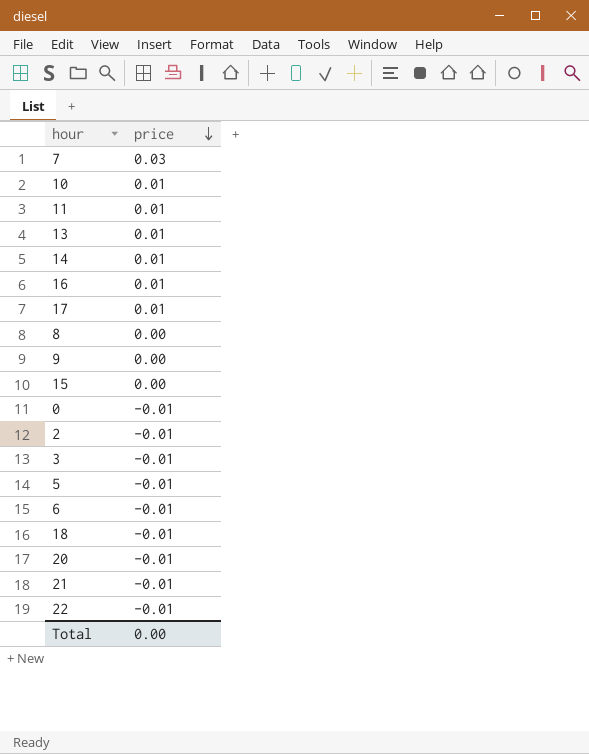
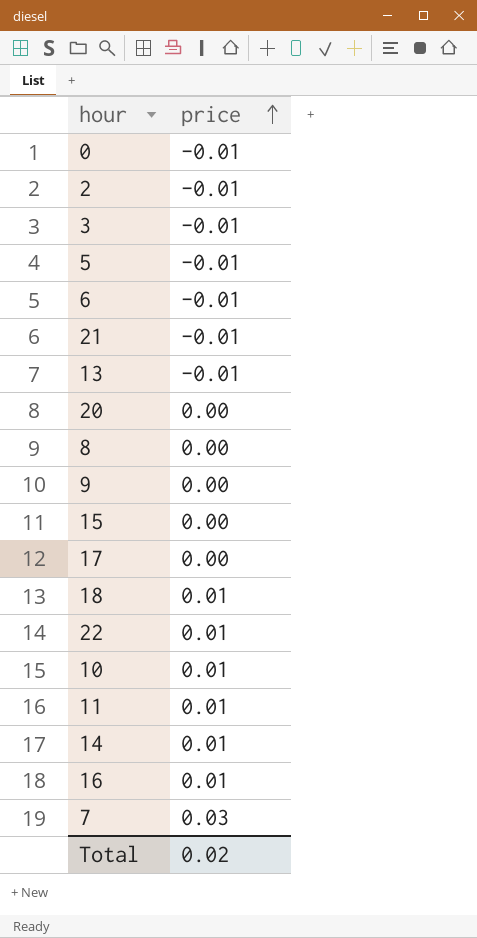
row order: price descending -> price ascending
13 | price: 0.01 -> -0.01
20 | price: -0.01 -> 0.00
17 | price: 0.01 -> 0.00
18 | price: -0.01 -> 0.01
22 | price: -0.01 -> 0.01
Total | price: 0.00 -> 0.02

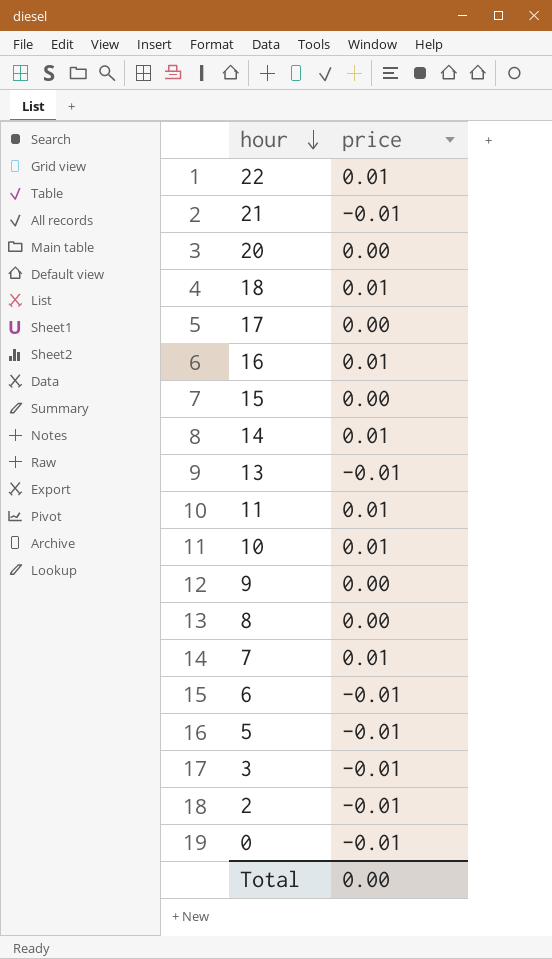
row order: price ascending -> hour descending
7 | price: 0.03 -> 0.01
Total | price: 0.02 -> 0.00

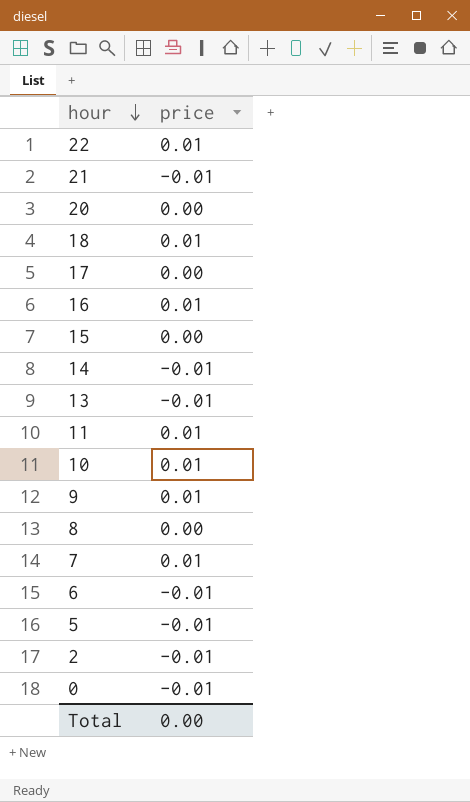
row 3: -0.01 -> none
14 | price: 0.01 -> -0.01
9 | price: 0.00 -> 0.01

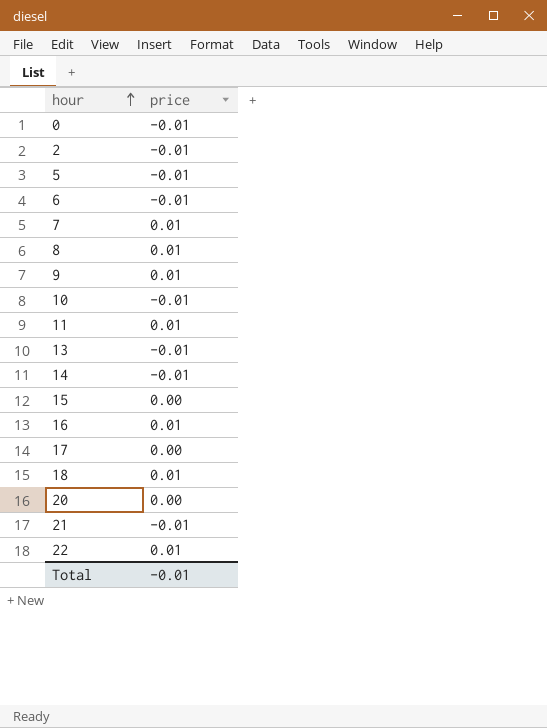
row order: hour descending -> hour ascending
8 | price: 0.00 -> 0.01
10 | price: 0.01 -> -0.01
Total | price: 0.00 -> -0.01

